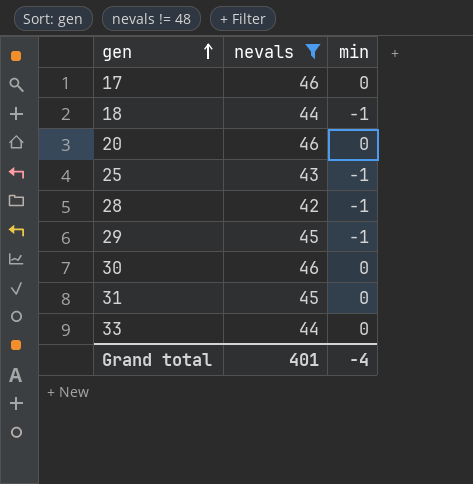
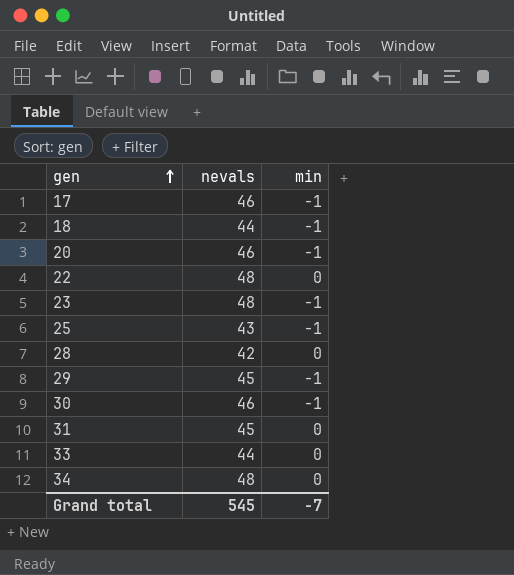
filter: nevals != 48 -> none
17 | min: 0 -> -1
20 | min: 0 -> -1
28 | min: -1 -> 0
30 | min: 0 -> -1
Grand total | nevals: 401 -> 545
Grand total | min: -4 -> -7

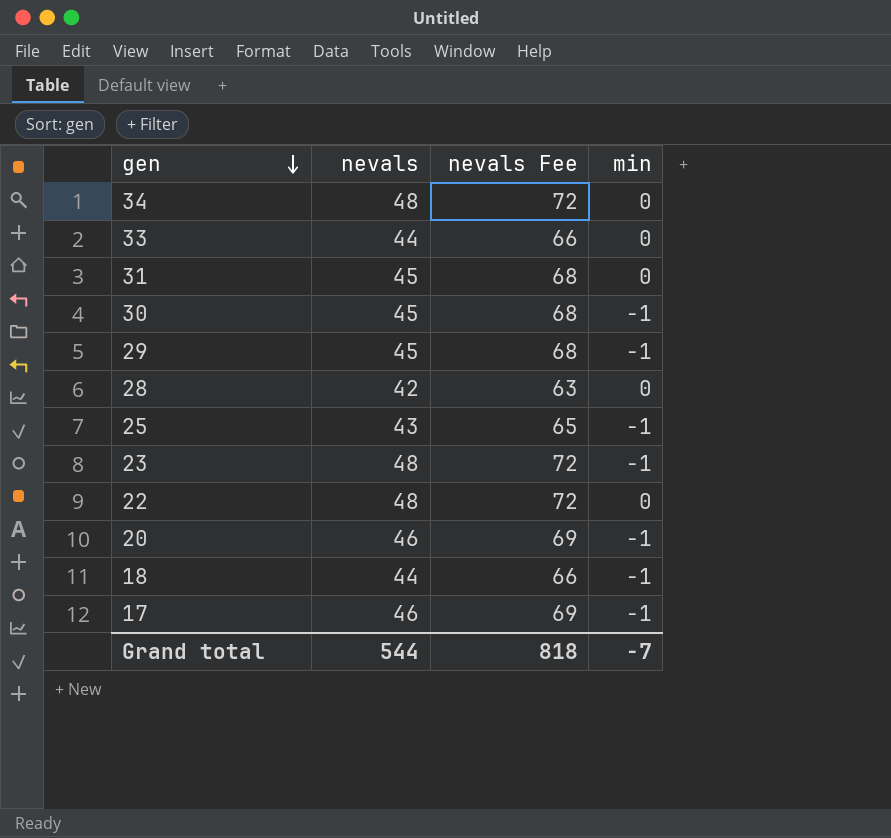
row order: gen ascending -> gen descending
column nevals Fee | formula: none -> [nevals] * 1.5
30 | nevals: 46 -> 45
Grand total | nevals: 545 -> 544

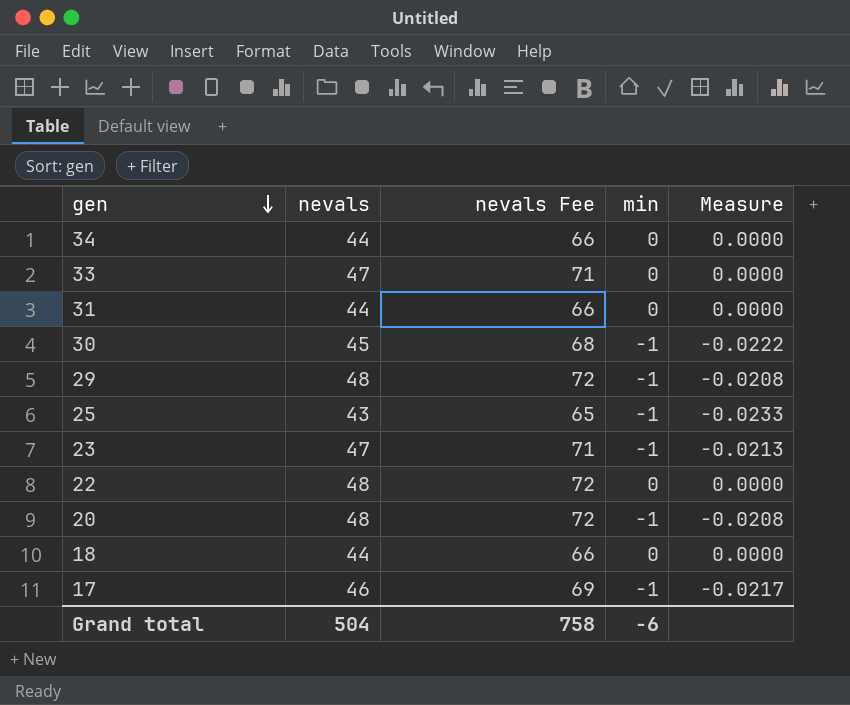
column Measure | formula: none -> [min] / [nevals]
row 28: 42 | 63 | 0 -> none
34 | nevals: 48 -> 44
34 | nevals Fee: 72 -> 66
33 | nevals: 44 -> 47
33 | nevals Fee: 66 -> 71
31 | nevals: 45 -> 44
31 | nevals Fee: 68 -> 66
29 | nevals: 45 -> 48
29 | nevals Fee: 68 -> 72
23 | nevals: 48 -> 47
23 | nevals Fee: 72 -> 71
20 | nevals: 46 -> 48
20 | nevals Fee: 69 -> 72
18 | min: -1 -> 0
Grand total | nevals: 544 -> 504
Grand total | nevals Fee: 818 -> 758
Grand total | min: -7 -> -6

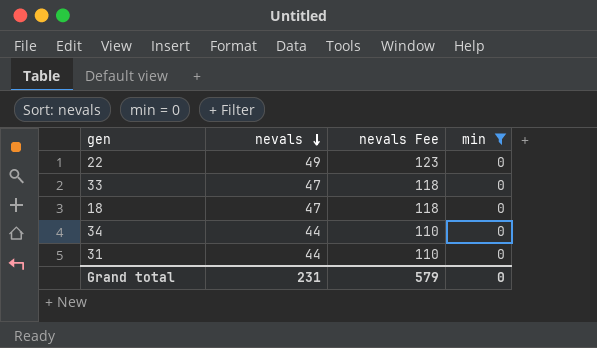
filter: none -> min = 0
row order: gen descending -> nevals descending
column Measure | formula: [min] / [nevals] -> none
column nevals Fee | formula: [nevals] * 1.5 -> [nevals] * 2.5
22 | nevals: 48 -> 49
18 | nevals: 44 -> 47
Grand total | nevals: 504 -> 231
Grand total | nevals Fee: 758 -> 579
Grand total | min: -6 -> 0

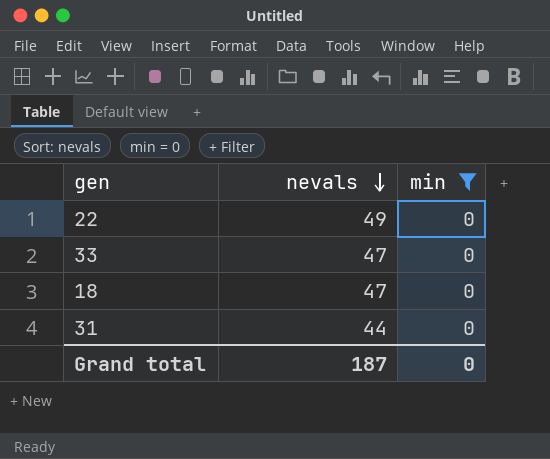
column nevals Fee | formula: [nevals] * 2.5 -> none
row 34: 44 | 110 | 0 -> none
Grand total | nevals: 231 -> 187

